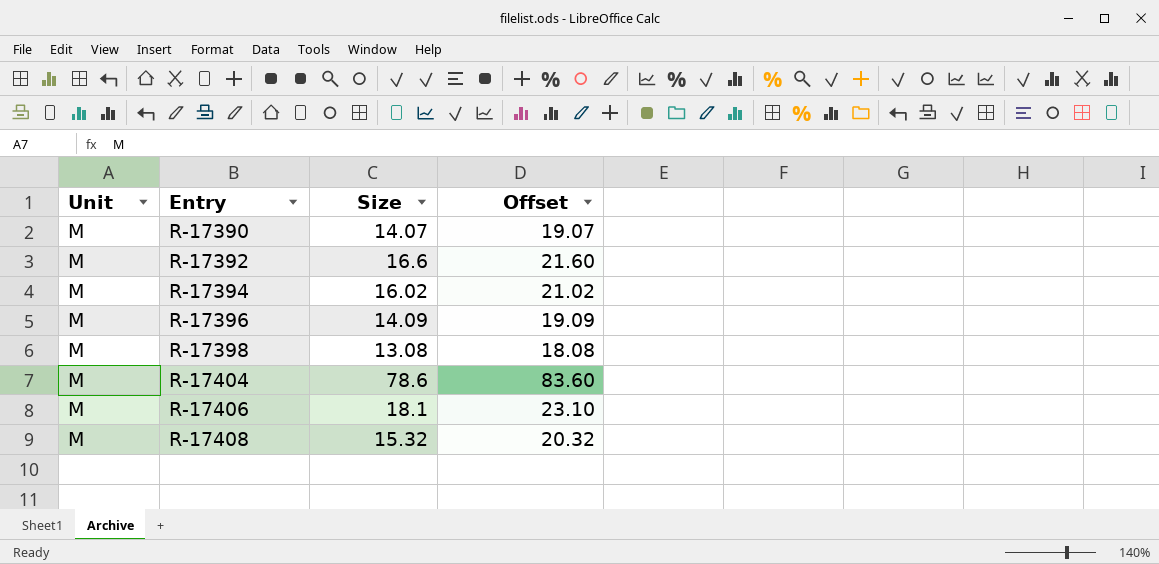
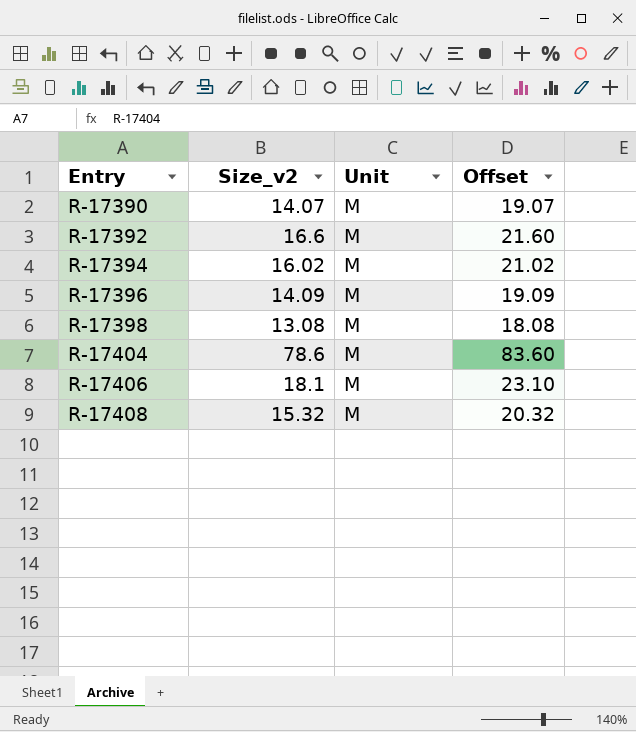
column name: Size -> Size_v2
column Unit | position: 1 -> 3

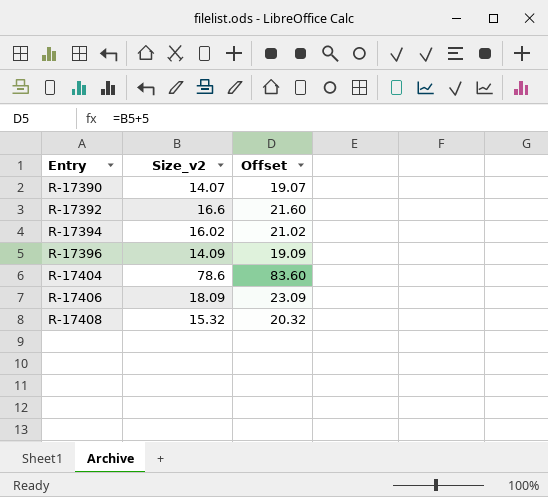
column Unit | position: 3 -> none
row R-17398: 13.08 | M | 18.08 -> none
R-17406 | Size_v2: 18.1 -> 18.09
R-17406 | Offset: 23.10 -> 23.09

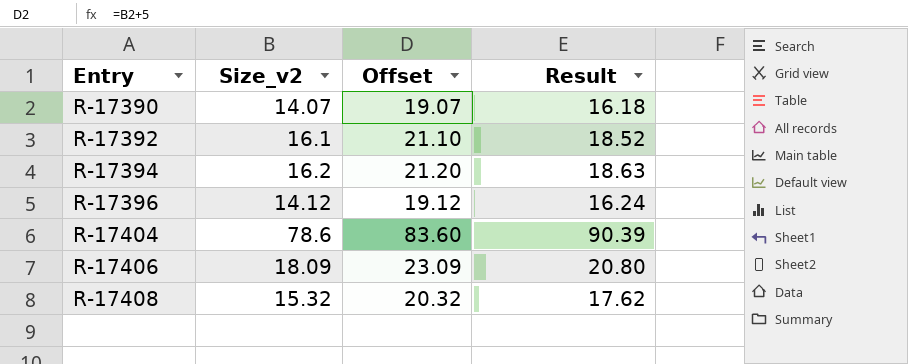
column Result | formula: none -> [Size_v2] * 1.15
R-17392 | Size_v2: 16.6 -> 16.1
R-17392 | Offset: 21.60 -> 21.10
R-17394 | Size_v2: 16.02 -> 16.2
R-17394 | Offset: 21.02 -> 21.20
R-17396 | Size_v2: 14.09 -> 14.12
R-17396 | Offset: 19.09 -> 19.12

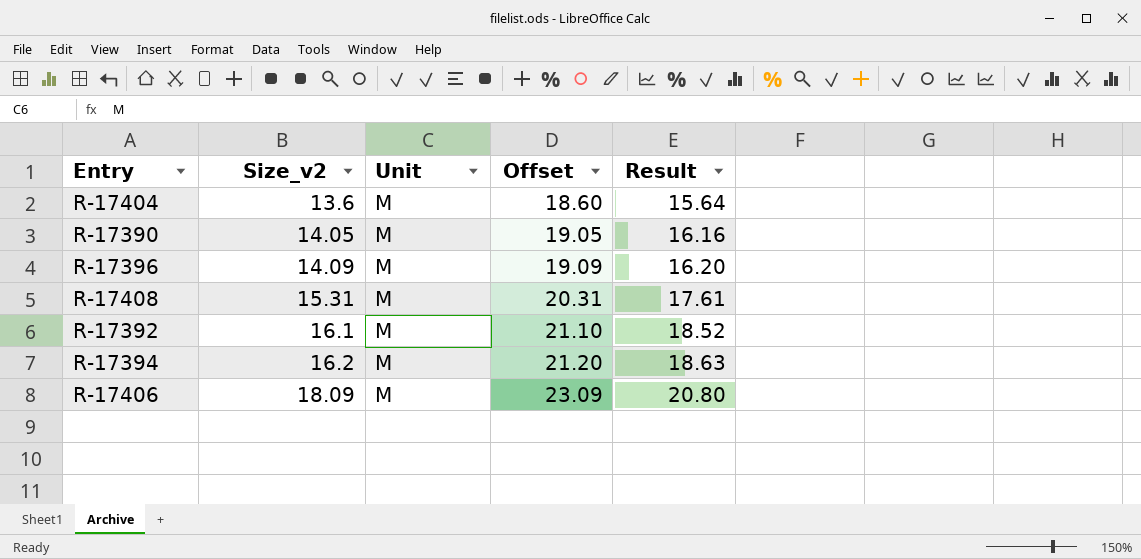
row order: Entry ascending -> Size_v2 ascending
column Unit | position: none -> 3
R-17404 | Size_v2: 78.6 -> 13.6
R-17404 | Offset: 83.60 -> 18.60
R-17404 | Result: 90.39 -> 15.64
R-17390 | Size_v2: 14.07 -> 14.05
R-17390 | Offset: 19.07 -> 19.05
R-17390 | Result: 16.18 -> 16.16
R-17396 | Size_v2: 14.12 -> 14.09
R-17396 | Offset: 19.12 -> 19.09
R-17396 | Result: 16.24 -> 16.20
R-17408 | Size_v2: 15.32 -> 15.31
R-17408 | Offset: 20.32 -> 20.31
R-17408 | Result: 17.62 -> 17.61

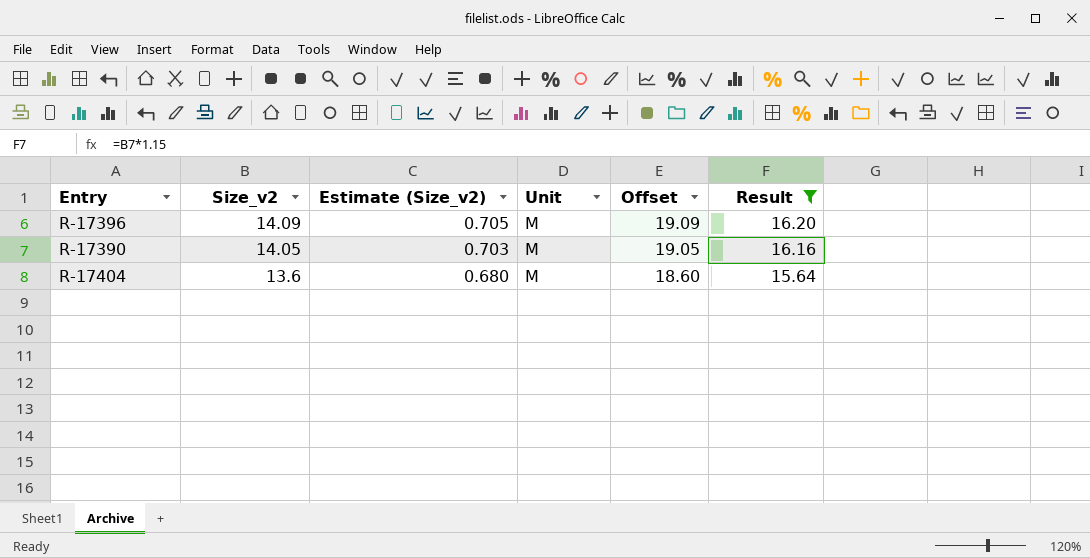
filter: none -> Result <= 16.20
row order: Size_v2 ascending -> Size_v2 descending
column Estimate (Size_v2) | formula: none -> [Size_v2] * 0.05

